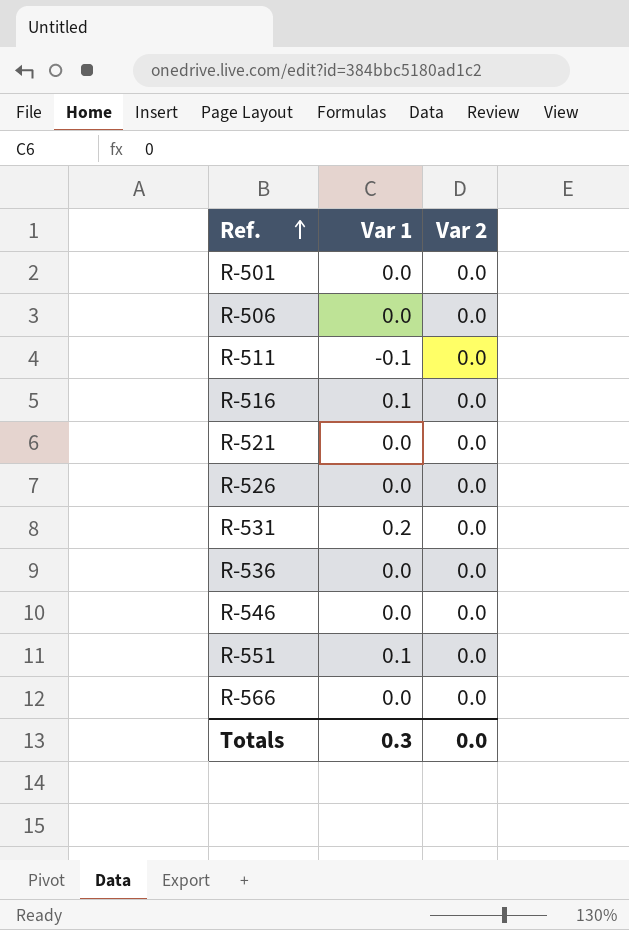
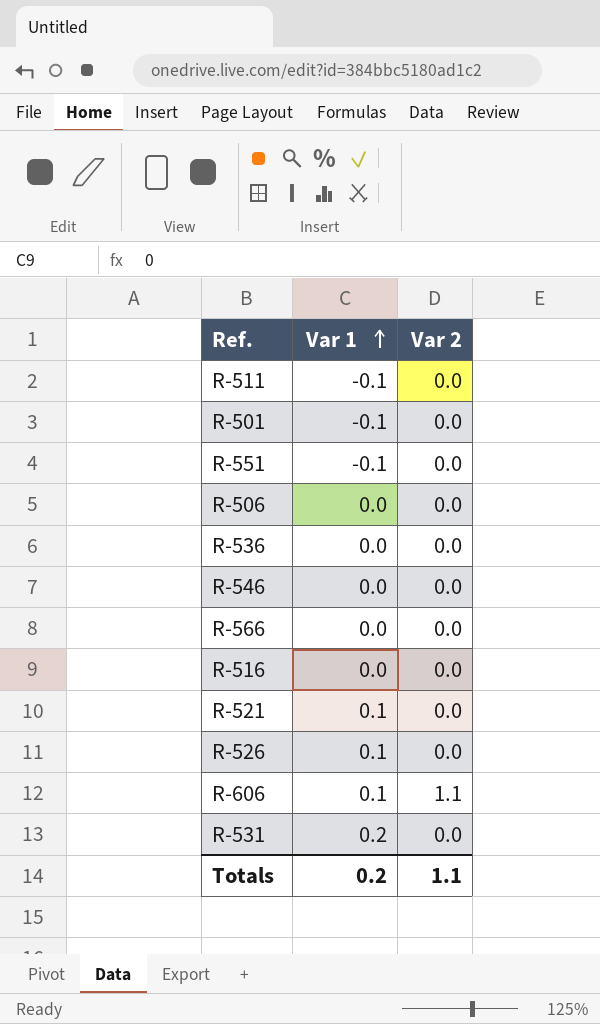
row order: Ref. ascending -> Var 1 ascending
R-501 | Var 1: 0.0 -> -0.1
R-551 | Var 1: 0.1 -> -0.1
R-516 | Var 1: 0.1 -> 0.0
R-521 | Var 1: 0.0 -> 0.1
R-526 | Var 1: 0.0 -> 0.1
row R-606: none -> 0.1 | 1.1
Totals | Var 1: 0.3 -> 0.2
Totals | Var 2: 0.0 -> 1.1

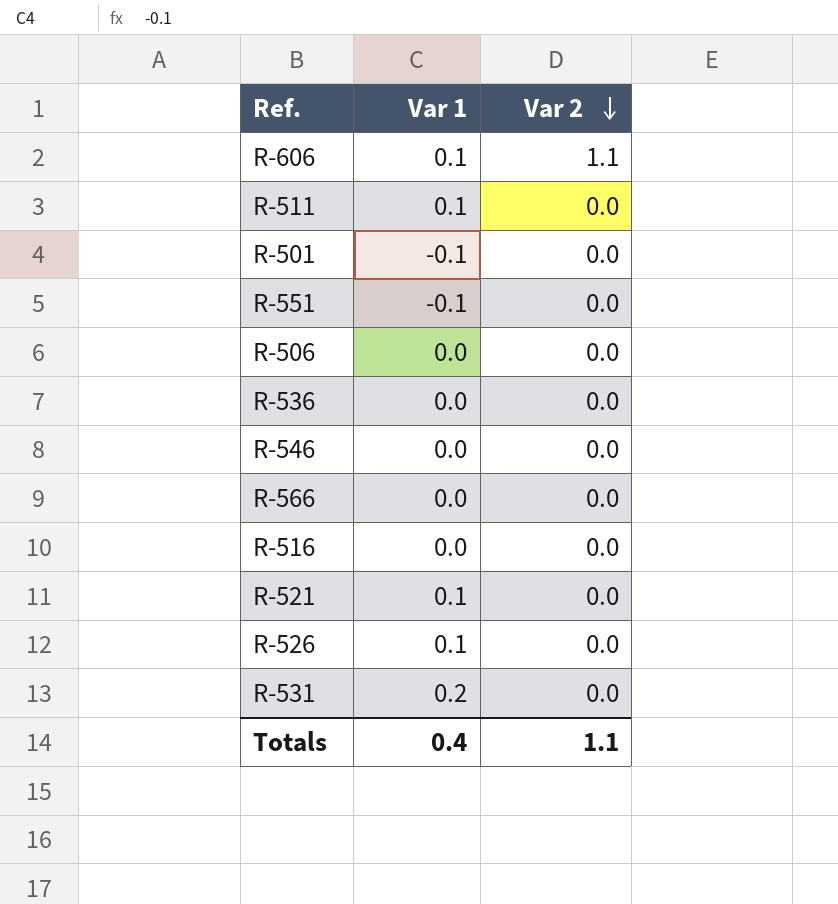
row order: Var 1 ascending -> Var 2 descending
R-511 | Var 1: -0.1 -> 0.1
Totals | Var 1: 0.2 -> 0.4

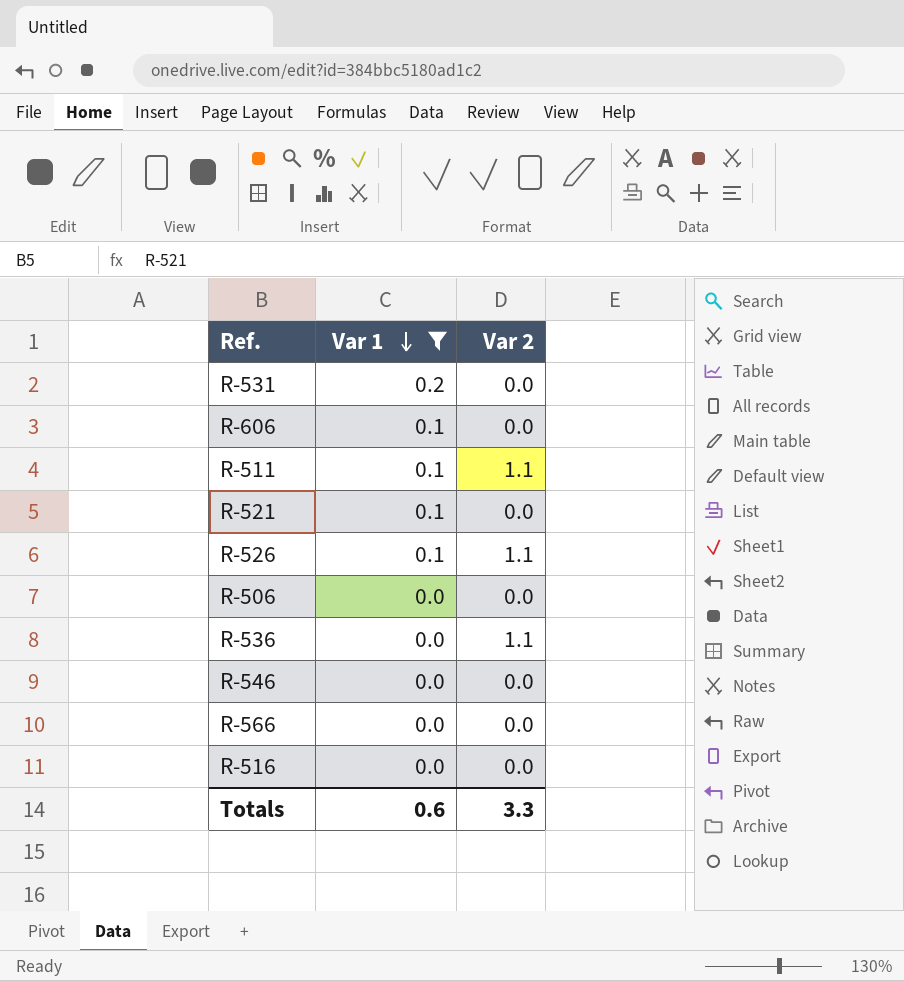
filter: none -> Var 1 != -0.1
row order: Var 2 descending -> Var 1 descending
R-606 | Var 2: 1.1 -> 0.0
R-511 | Var 2: 0.0 -> 1.1
R-526 | Var 2: 0.0 -> 1.1
R-536 | Var 2: 0.0 -> 1.1
Totals | Var 1: 0.4 -> 0.6
Totals | Var 2: 1.1 -> 3.3

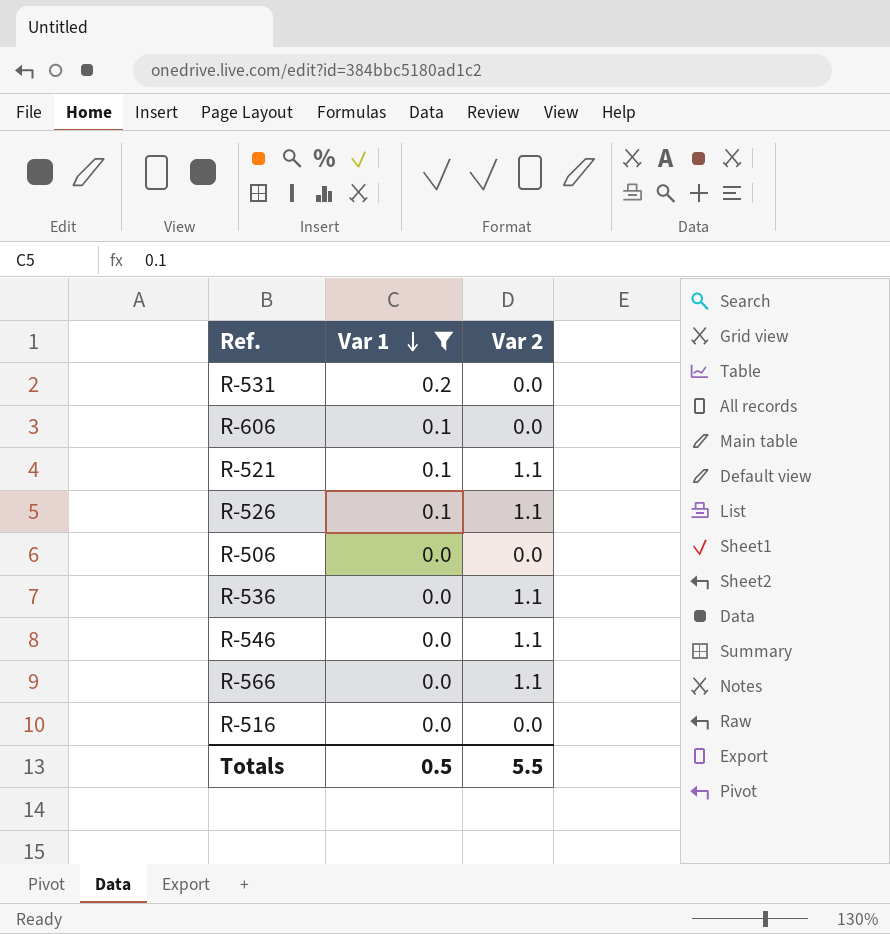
row R-511: 0.1 | 1.1 -> none
R-521 | Var 2: 0.0 -> 1.1
R-546 | Var 2: 0.0 -> 1.1
R-566 | Var 2: 0.0 -> 1.1
Totals | Var 1: 0.6 -> 0.5
Totals | Var 2: 3.3 -> 5.5

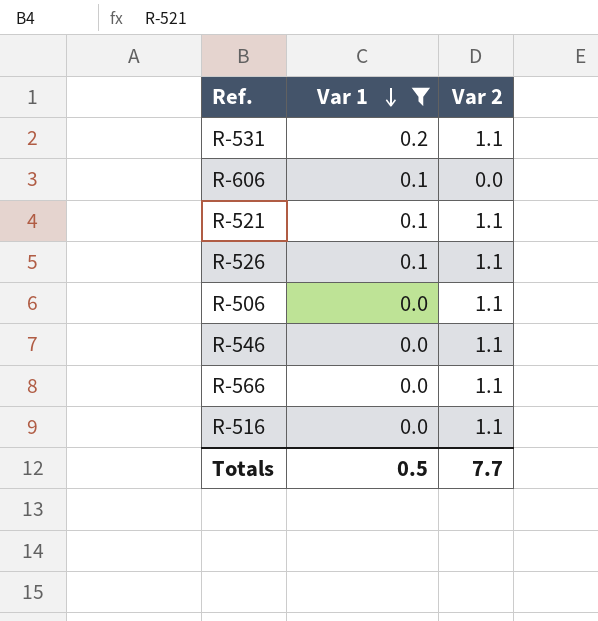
row R-536: 0.0 | 1.1 -> none
R-531 | Var 2: 0.0 -> 1.1
R-506 | Var 2: 0.0 -> 1.1
R-516 | Var 2: 0.0 -> 1.1
Totals | Var 2: 5.5 -> 7.7

